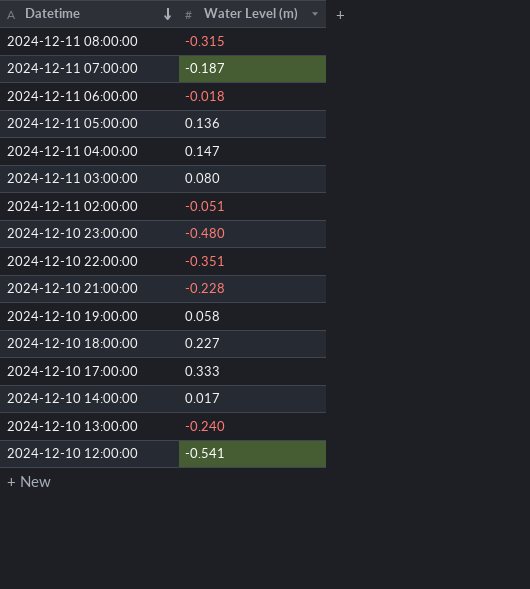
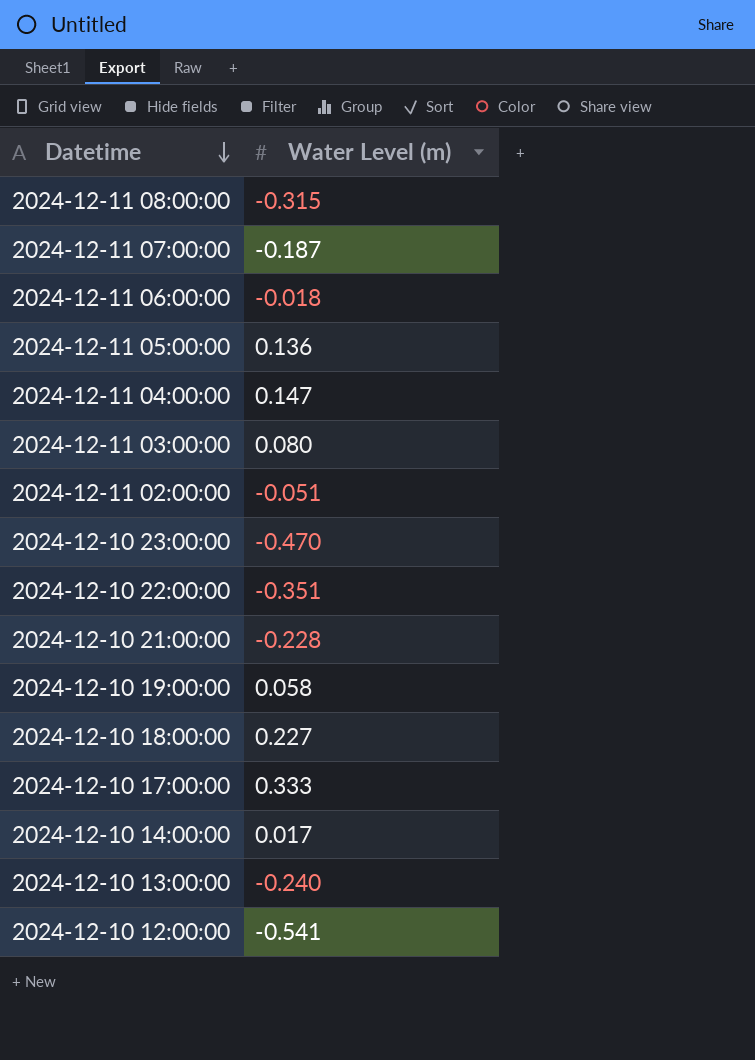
2024-12-10 23:00:00 | Water Level (m): -0.480 -> -0.470

